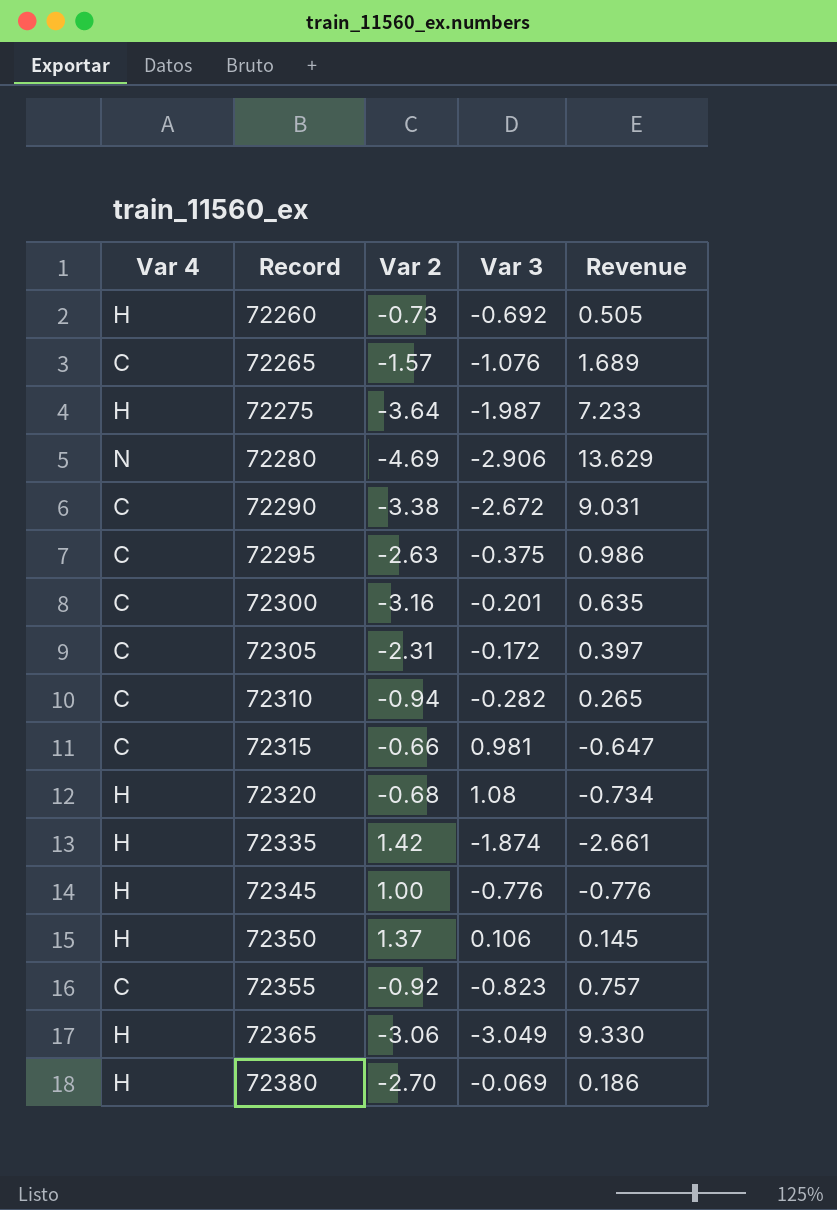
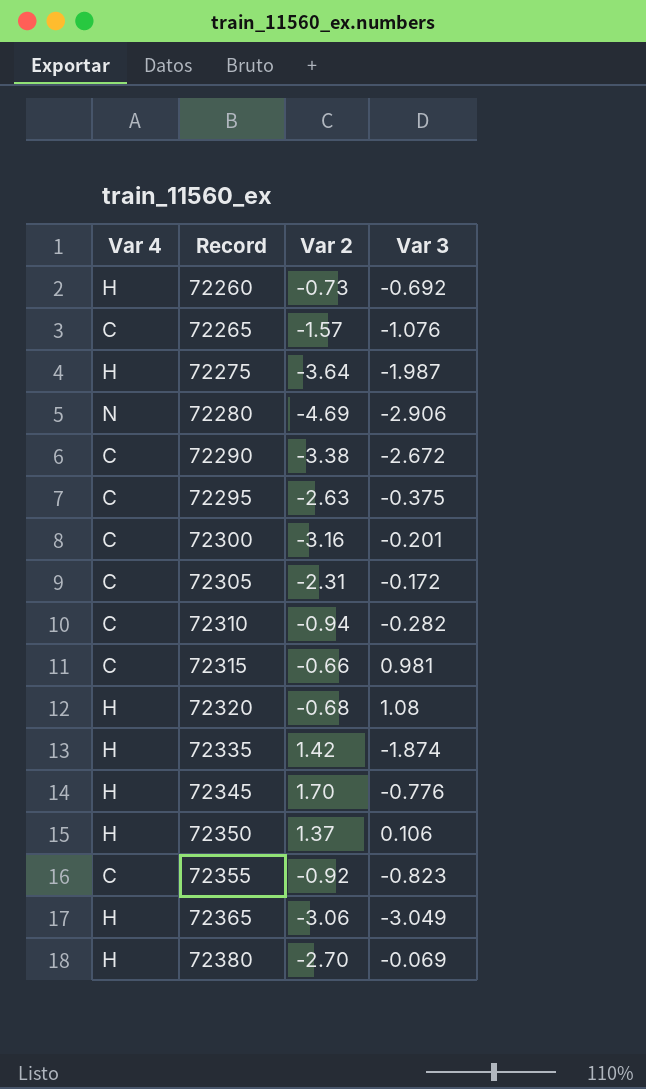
column Revenue | formula: [Var 2] * [Var 3] -> none
72345 | Var 2: 1.00 -> 1.70

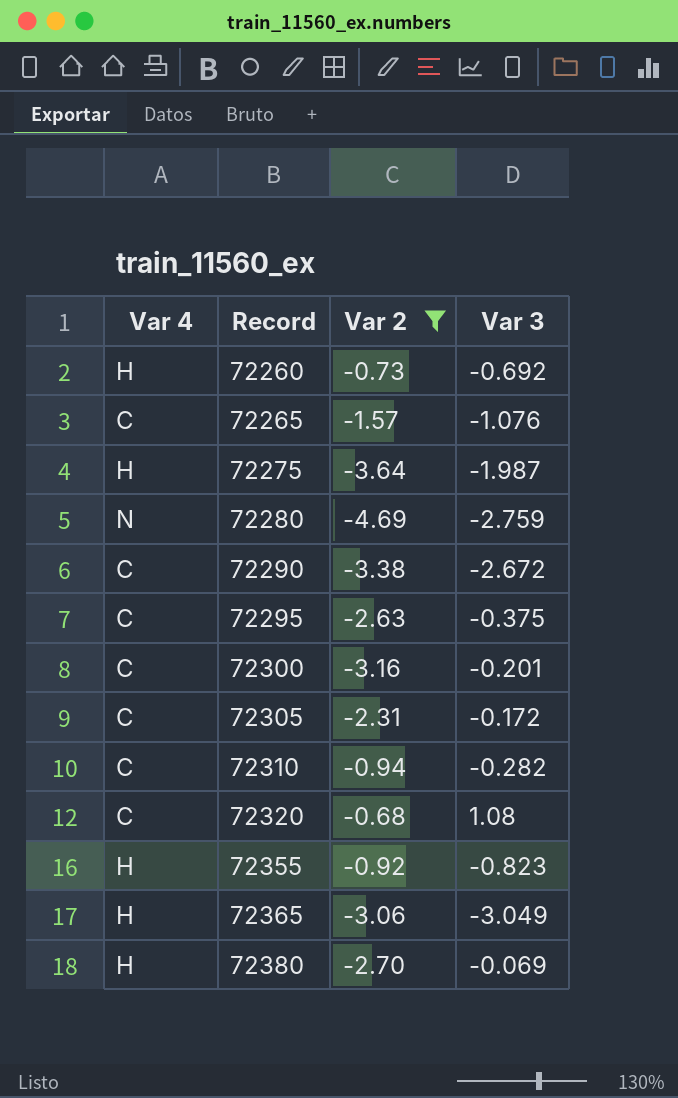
filter: none -> Var 2 <= -0.68
72280 | Var 3: -2.906 -> -2.759
72320 | Var 4: H -> C
72355 | Var 4: C -> H

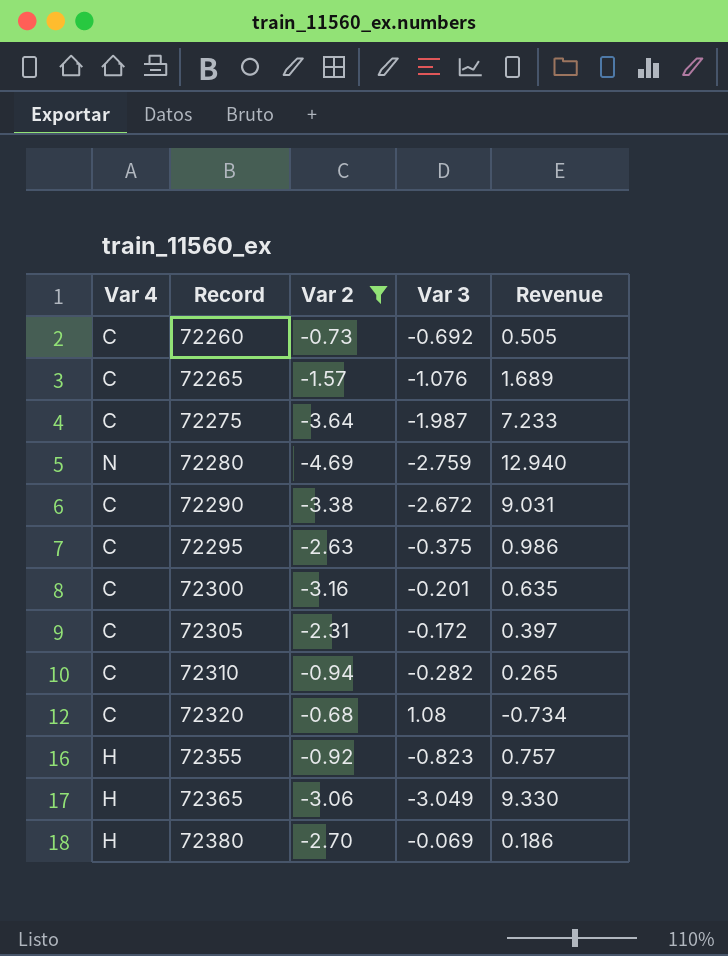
column Revenue | formula: none -> [Var 2] * [Var 3]
72260 | Var 4: H -> C
72275 | Var 4: H -> C

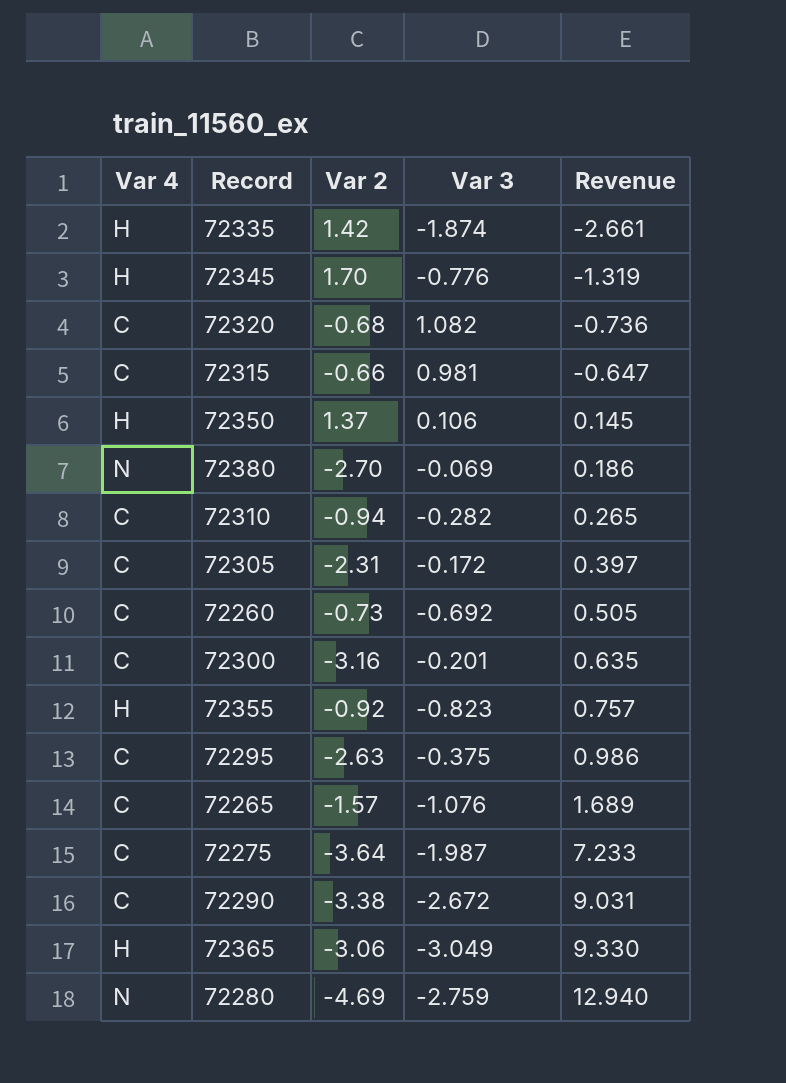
filter: Var 2 <= -0.68 -> none
row order: Record ascending -> Revenue ascending
72320 | Var 3: 1.08 -> 1.082
72320 | Revenue: -0.734 -> -0.736
72380 | Var 4: H -> N

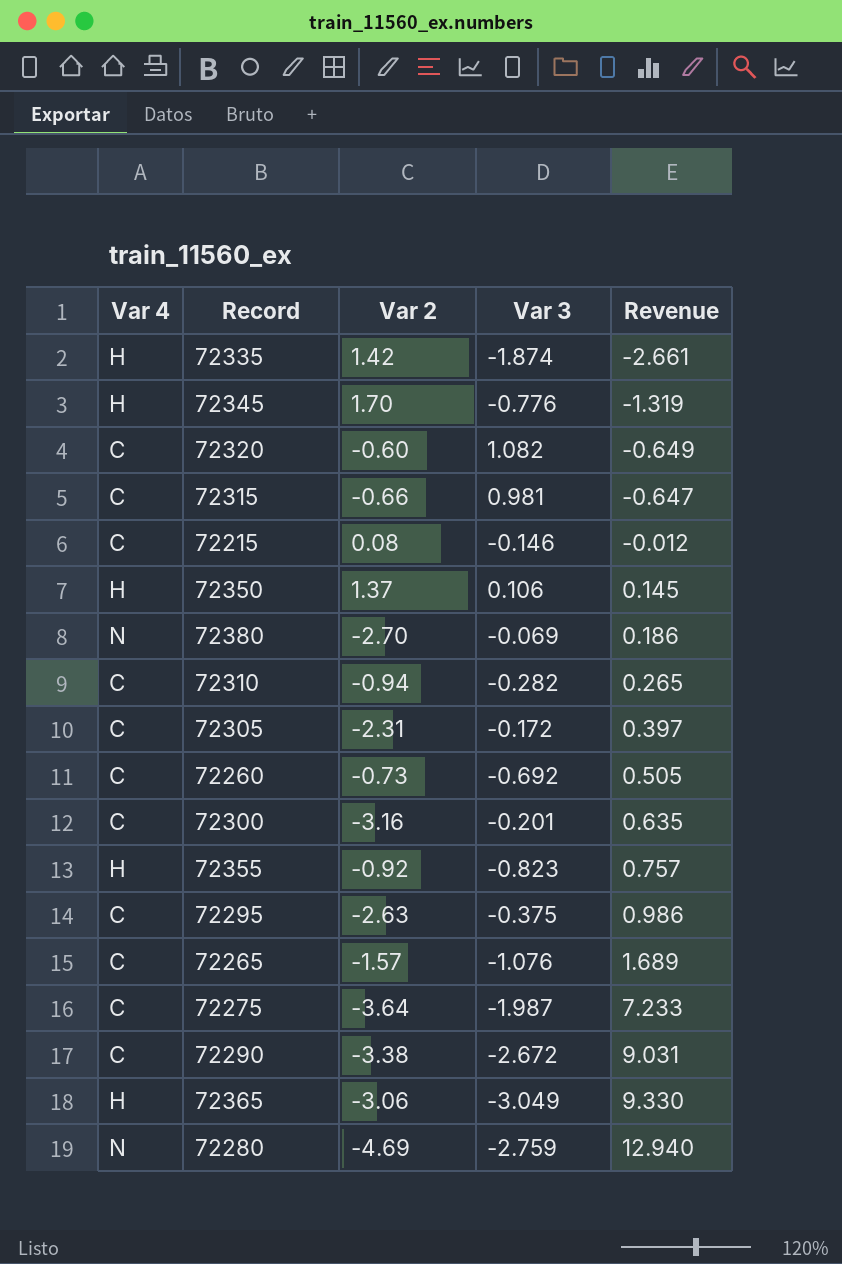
72320 | Var 2: -0.68 -> -0.60
72320 | Revenue: -0.736 -> -0.649
row 72215: none -> C | 0.08 | -0.146 | -0.012

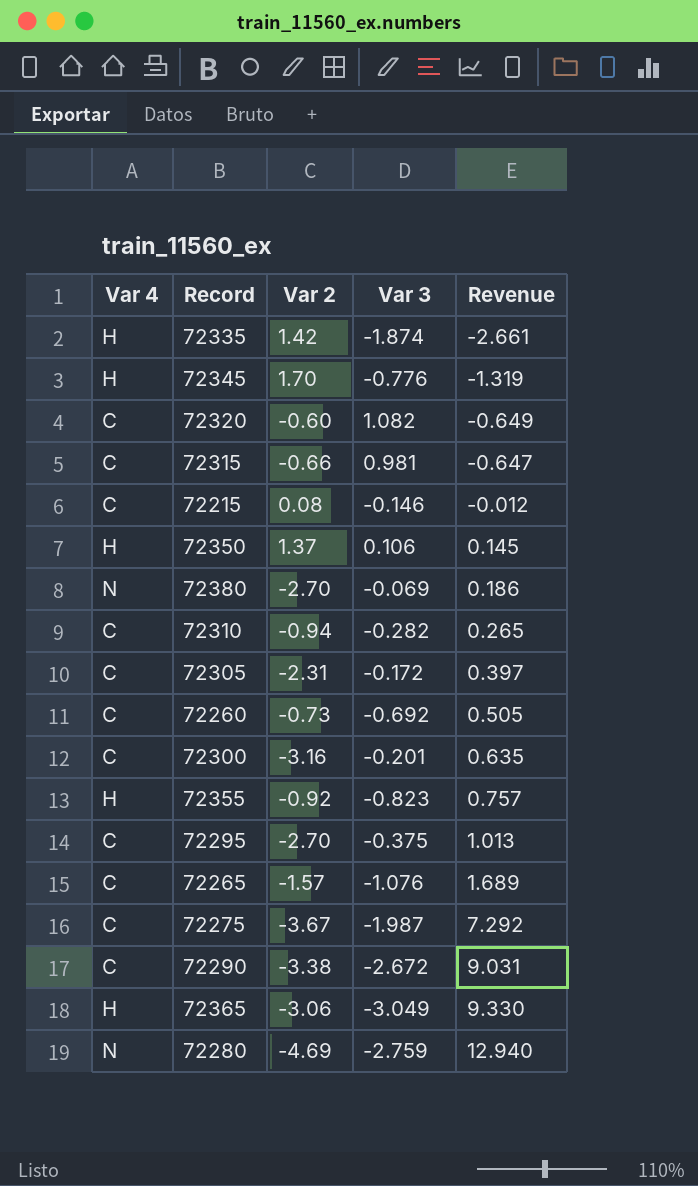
72295 | Var 2: -2.63 -> -2.70
72295 | Revenue: 0.986 -> 1.013
72275 | Var 2: -3.64 -> -3.67
72275 | Revenue: 7.233 -> 7.292

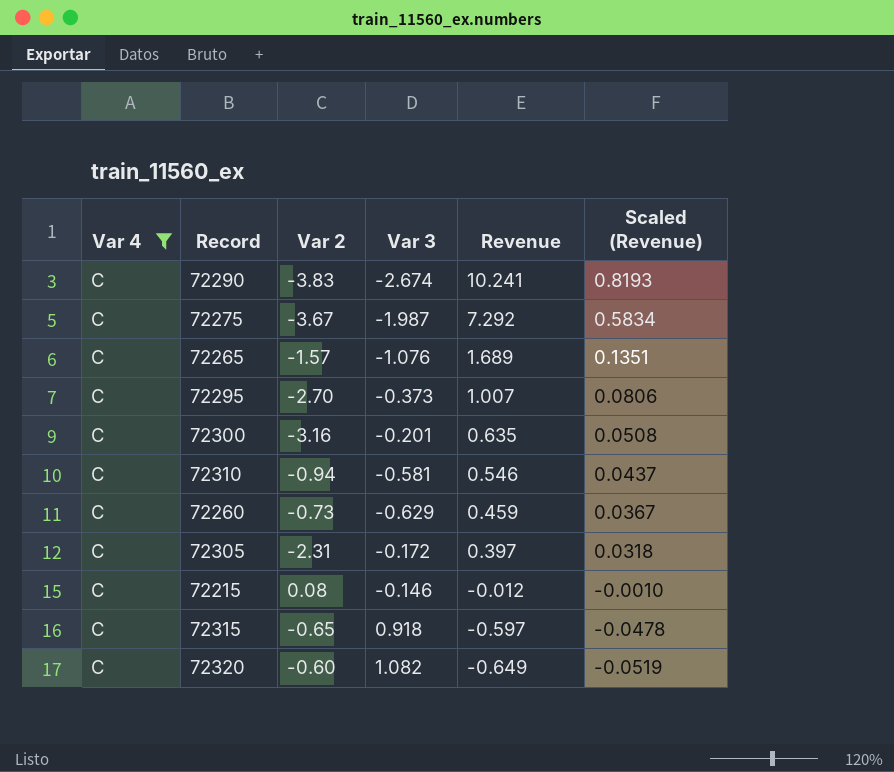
filter: none -> Var 4 = C
row order: Revenue ascending -> Revenue descending
column Scaled (Revenue) | formula: none -> [Revenue] * 0.08
72290 | Var 2: -3.38 -> -3.83
72290 | Var 3: -2.672 -> -2.674
72290 | Revenue: 9.031 -> 10.241
72295 | Var 3: -0.375 -> -0.373
72295 | Revenue: 1.013 -> 1.007
72310 | Var 3: -0.282 -> -0.581
72310 | Revenue: 0.265 -> 0.546
72260 | Var 3: -0.692 -> -0.629
72260 | Revenue: 0.505 -> 0.459
72315 | Var 2: -0.66 -> -0.65
72315 | Var 3: 0.981 -> 0.918
72315 | Revenue: -0.647 -> -0.597

